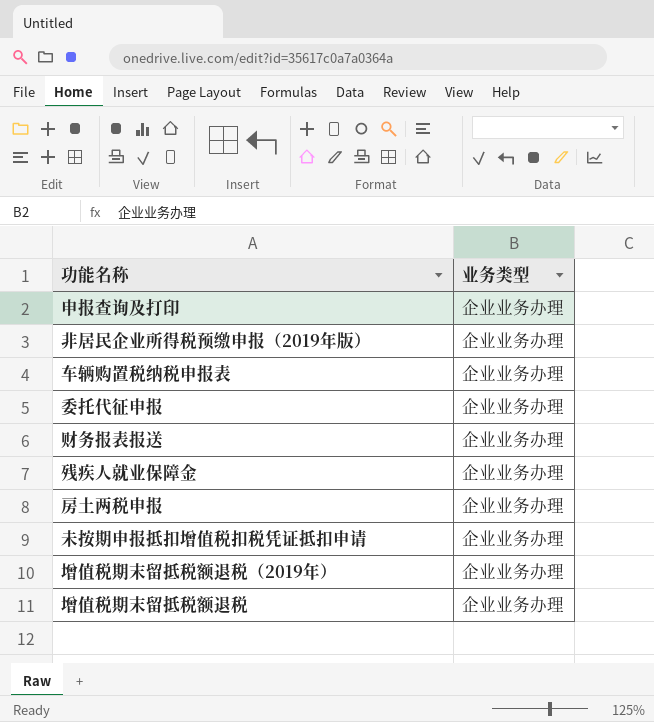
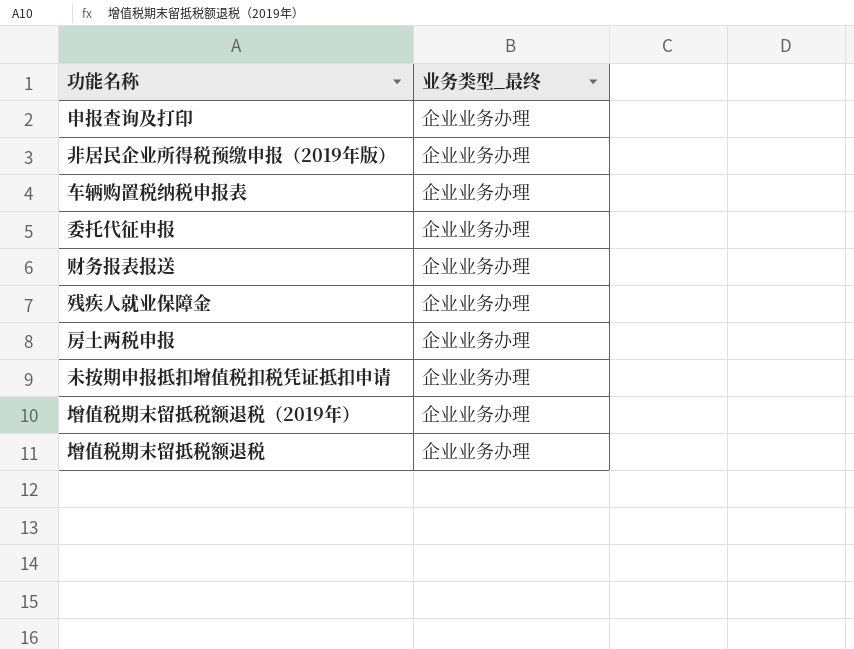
column name: 业务类型 -> 业务类型_最终

